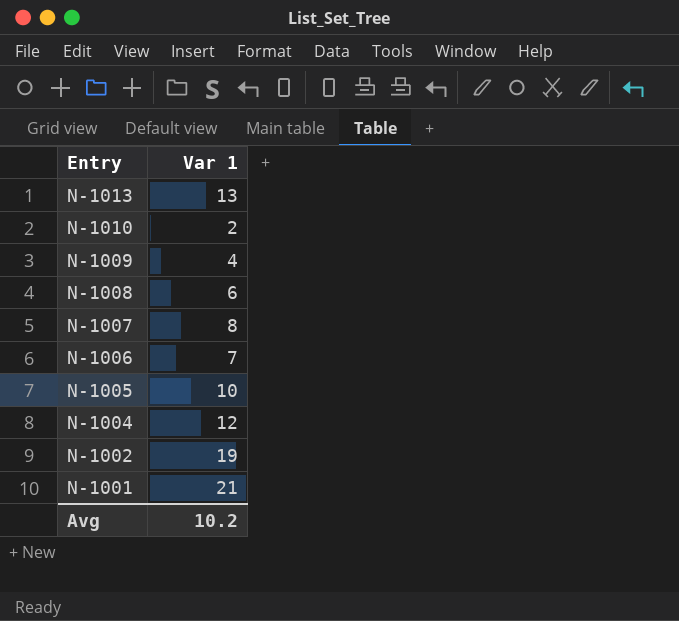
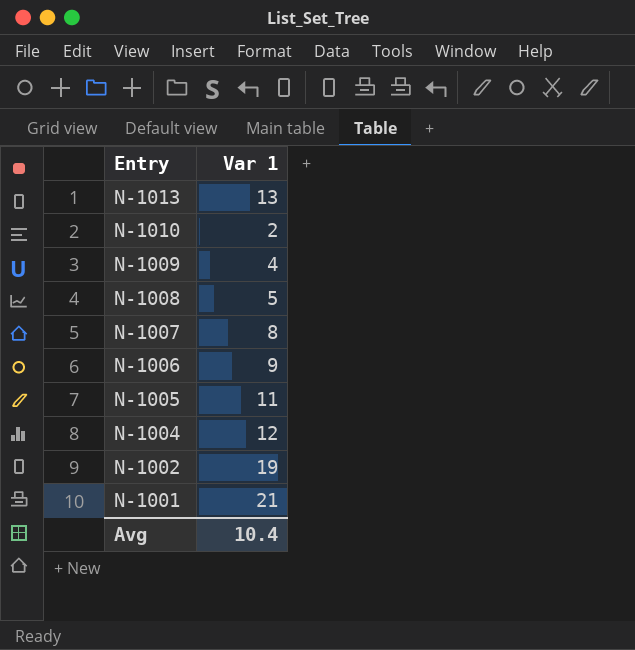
N-1008 | Var 1: 6 -> 5
N-1006 | Var 1: 7 -> 9
N-1005 | Var 1: 10 -> 11
Avg | Var 1: 10.2 -> 10.4

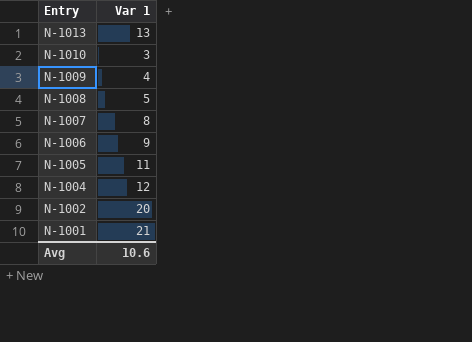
N-1010 | Var 1: 2 -> 3
N-1002 | Var 1: 19 -> 20
Avg | Var 1: 10.4 -> 10.6

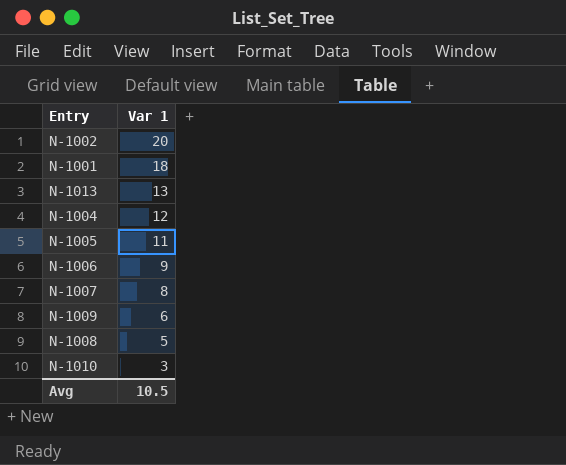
row order: Entry descending -> Var 1 descending
N-1001 | Var 1: 21 -> 18
N-1009 | Var 1: 4 -> 6
Avg | Var 1: 10.6 -> 10.5

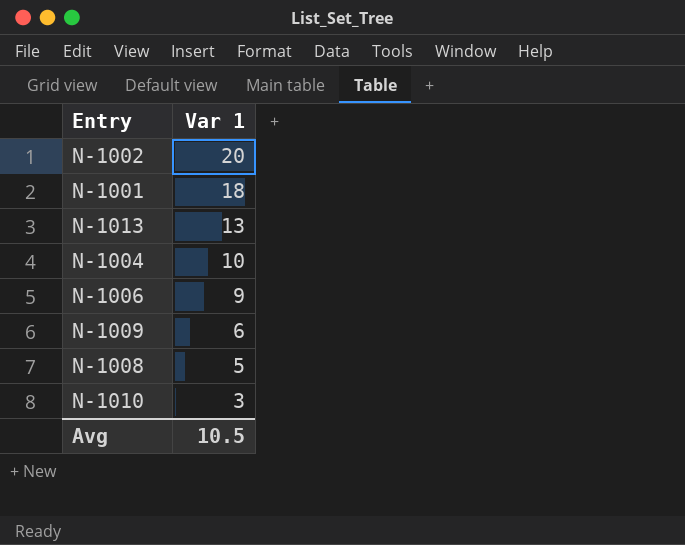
row N-1005: 11 -> none
row N-1007: 8 -> none
N-1004 | Var 1: 12 -> 10

